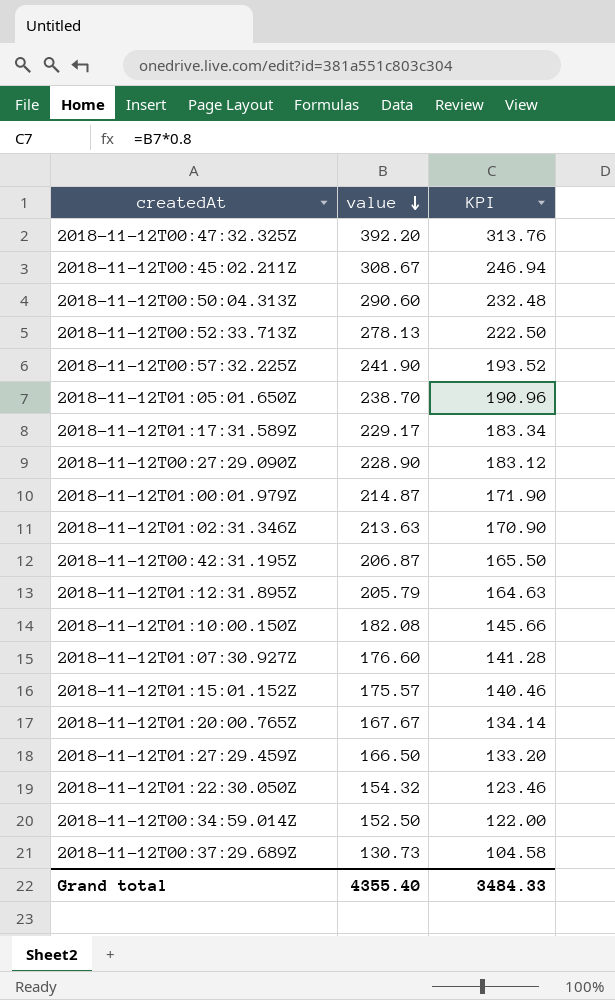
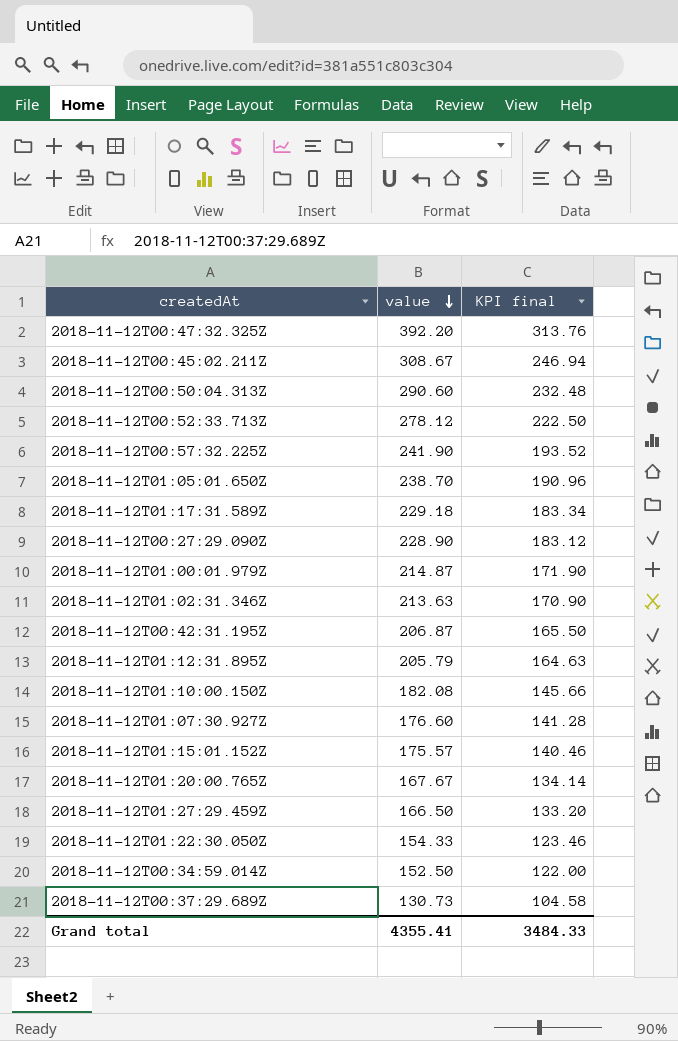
column name: KPI -> KPI final
2018-11-12T00:52:33.713Z | value: 278.13 -> 278.12
2018-11-12T01:17:31.589Z | value: 229.17 -> 229.18
2018-11-12T01:22:30.050Z | value: 154.32 -> 154.33
Grand total | value: 4355.40 -> 4355.41

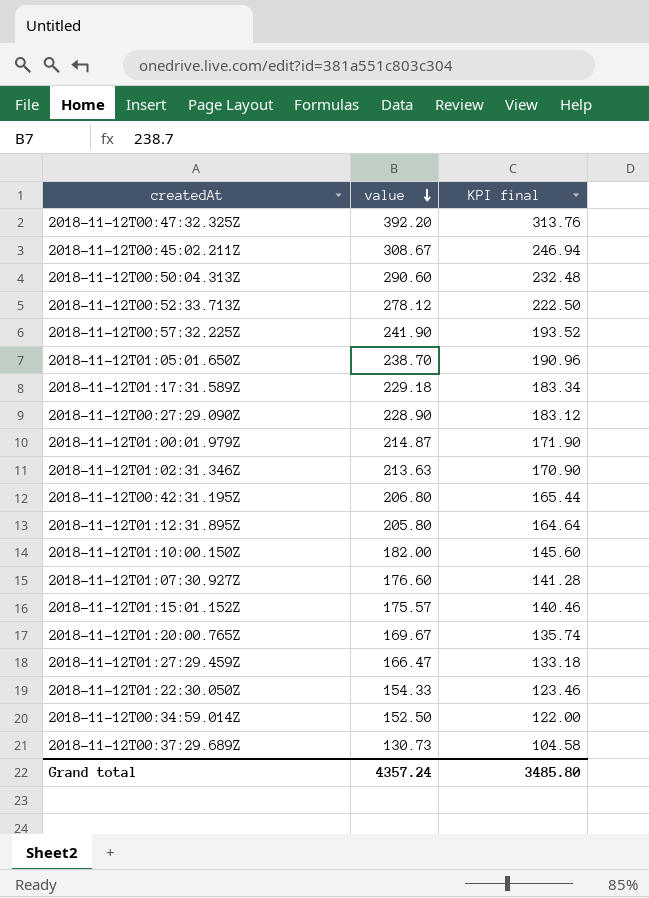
2018-11-12T00:42:31.195Z | value: 206.87 -> 206.80
2018-11-12T00:42:31.195Z | KPI final: 165.50 -> 165.44
2018-11-12T01:12:31.895Z | value: 205.79 -> 205.80
2018-11-12T01:12:31.895Z | KPI final: 164.63 -> 164.64
2018-11-12T01:10:00.150Z | value: 182.08 -> 182.00
2018-11-12T01:10:00.150Z | KPI final: 145.66 -> 145.60
2018-11-12T01:20:00.765Z | value: 167.67 -> 169.67
2018-11-12T01:20:00.765Z | KPI final: 134.14 -> 135.74
2018-11-12T01:27:29.459Z | value: 166.50 -> 166.47
2018-11-12T01:27:29.459Z | KPI final: 133.20 -> 133.18
Grand total | value: 4355.41 -> 4357.24
Grand total | KPI final: 3484.33 -> 3485.80

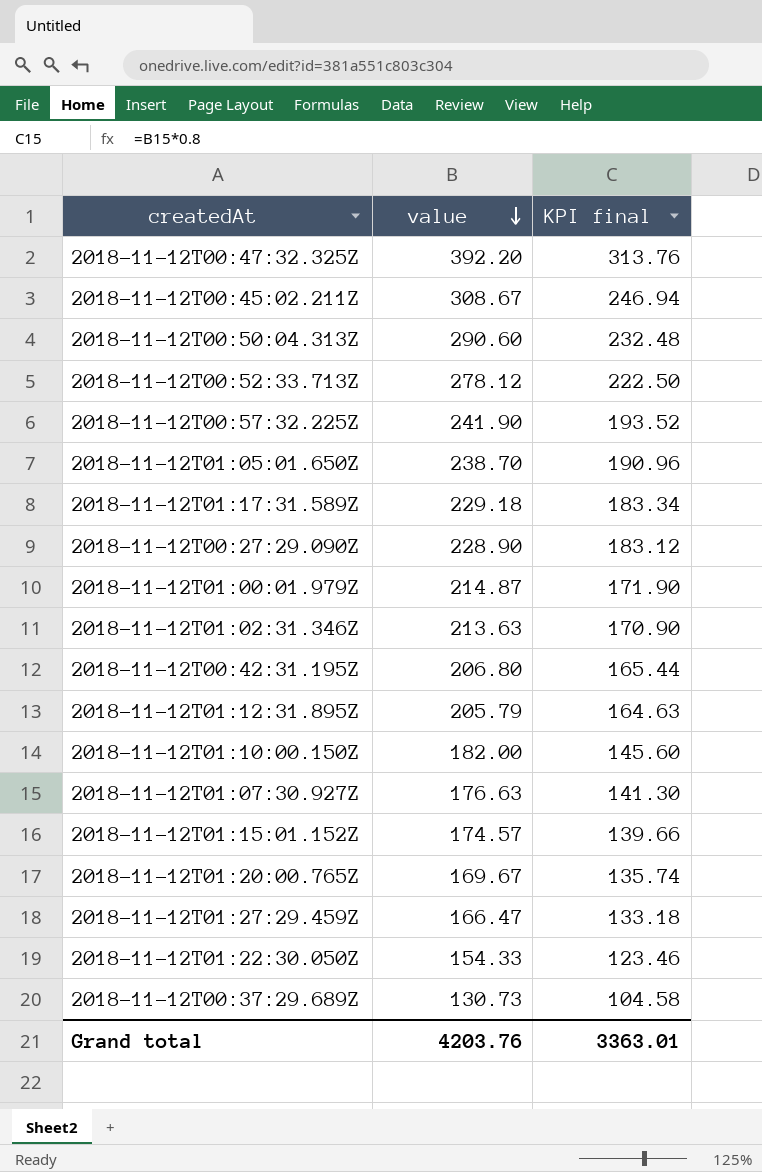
row 2018-11-12T00:34:59.014Z: 152.50 | 122.00 -> none
2018-11-12T01:12:31.895Z | value: 205.80 -> 205.79
2018-11-12T01:12:31.895Z | KPI final: 164.64 -> 164.63
2018-11-12T01:07:30.927Z | value: 176.60 -> 176.63
2018-11-12T01:07:30.927Z | KPI final: 141.28 -> 141.30
2018-11-12T01:15:01.152Z | value: 175.57 -> 174.57
2018-11-12T01:15:01.152Z | KPI final: 140.46 -> 139.66
Grand total | value: 4357.24 -> 4203.76
Grand total | KPI final: 3485.80 -> 3363.01

